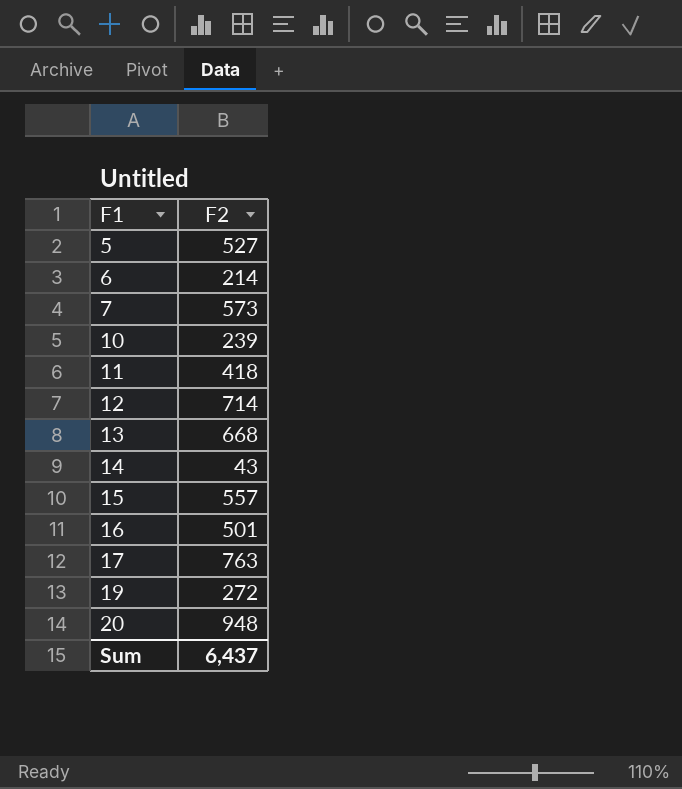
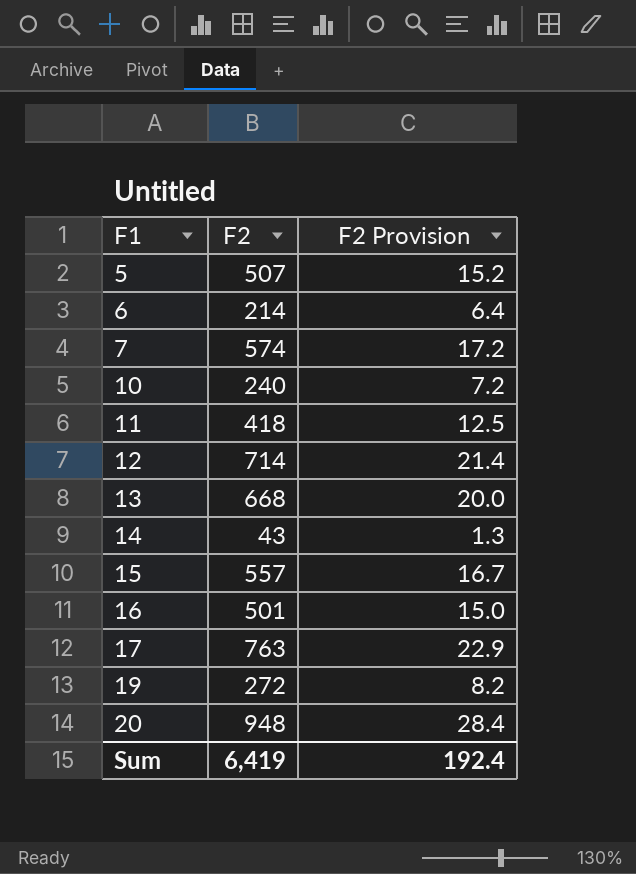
column F2 Provision | formula: none -> [F2] * 0.03
5 | F2: 527 -> 507
7 | F2: 573 -> 574
10 | F2: 239 -> 240
Sum | F2: 6,437 -> 6,419

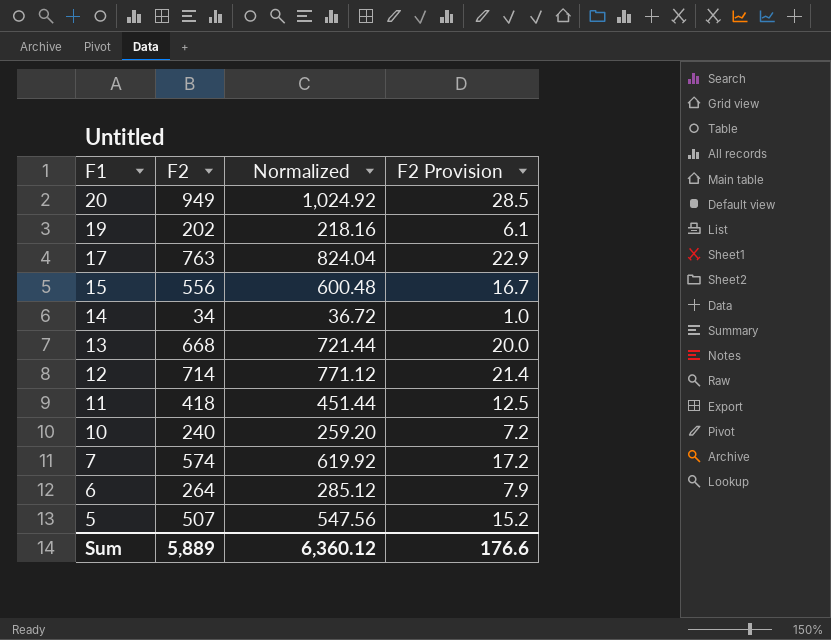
row order: F1 ascending -> F1 descending
column Normalized | formula: none -> [F2] * 1.08
row 16: 501 | 15.0 -> none
20 | F2: 948 -> 949
20 | F2 Provision: 28.4 -> 28.5
19 | F2: 272 -> 202
19 | F2 Provision: 8.2 -> 6.1
15 | F2: 557 -> 556
14 | F2: 43 -> 34
14 | F2 Provision: 1.3 -> 1.0
6 | F2: 214 -> 264
6 | F2 Provision: 6.4 -> 7.9
Sum | F2: 6,419 -> 5,889
Sum | F2 Provision: 192.4 -> 176.6

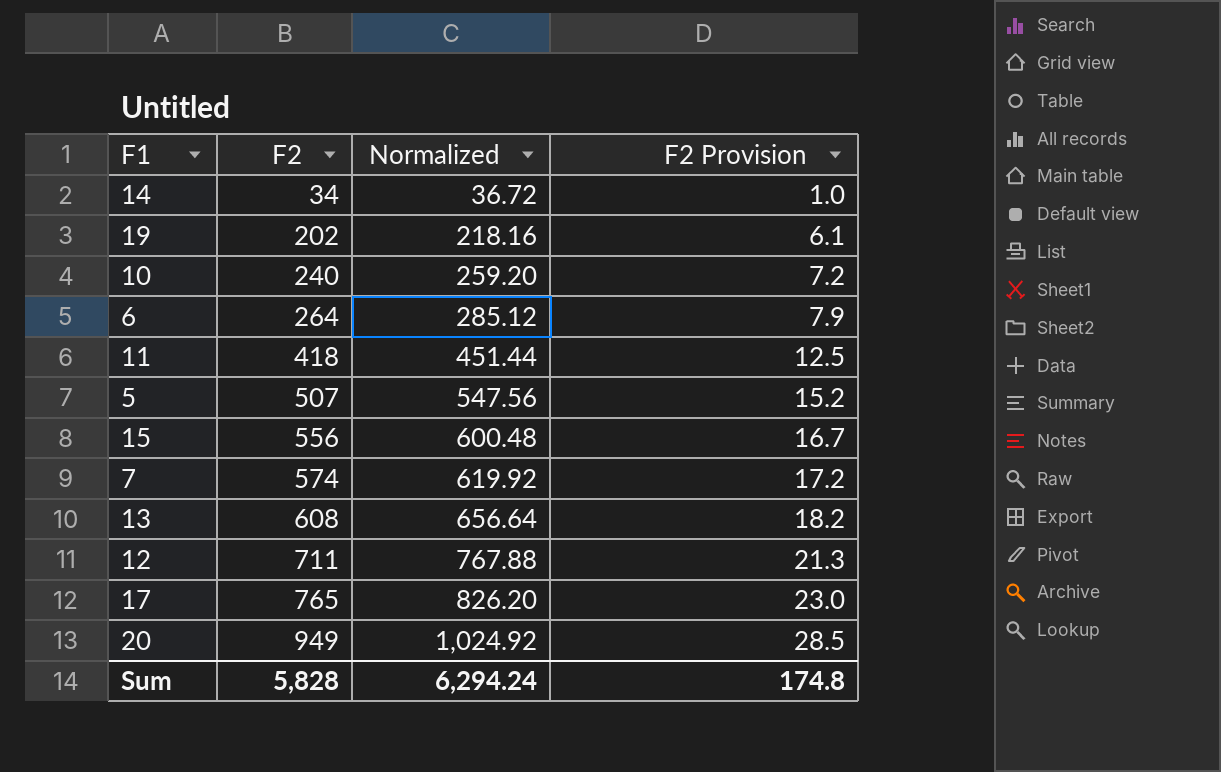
row order: F1 descending -> F2 ascending
13 | F2: 668 -> 608
13 | Normalized: 721.44 -> 656.64
13 | F2 Provision: 20.0 -> 18.2
12 | F2: 714 -> 711
12 | Normalized: 771.12 -> 767.88
12 | F2 Provision: 21.4 -> 21.3
17 | F2: 763 -> 765
17 | Normalized: 824.04 -> 826.20
17 | F2 Provision: 22.9 -> 23.0
Sum | F2: 5,889 -> 5,828
Sum | Normalized: 6,360.12 -> 6,294.24
Sum | F2 Provision: 176.6 -> 174.8

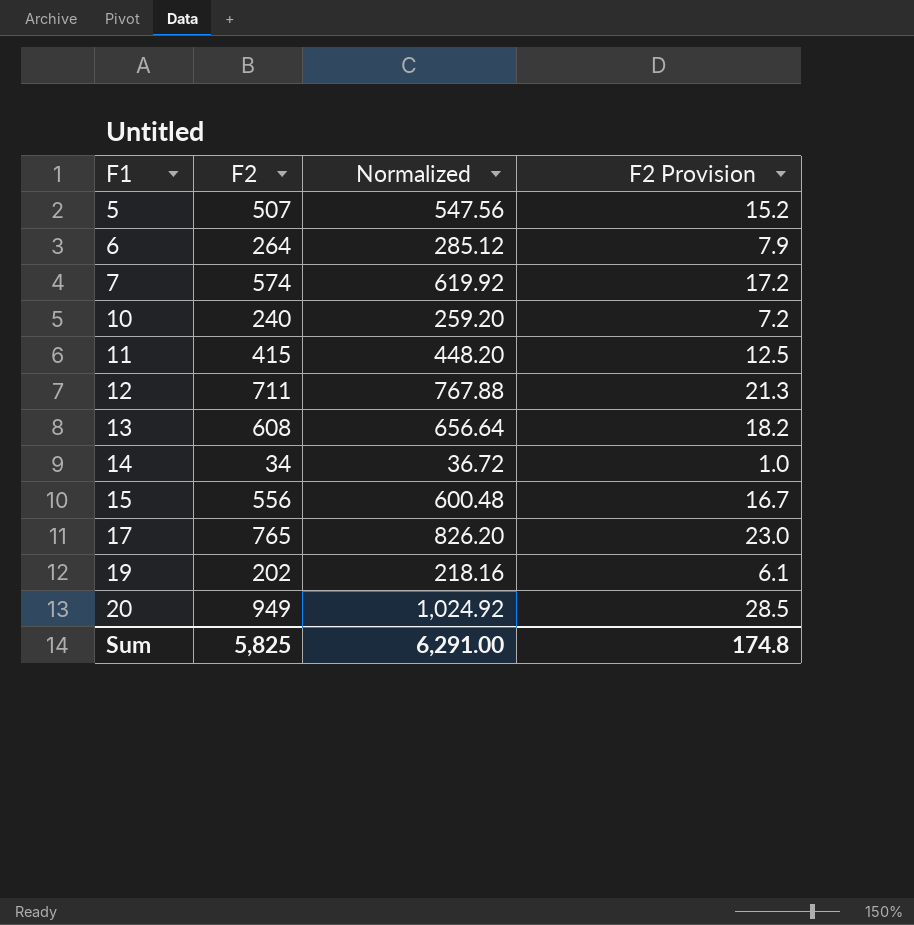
row order: F2 ascending -> F1 ascending
11 | F2: 418 -> 415
11 | Normalized: 451.44 -> 448.20
Sum | F2: 5,828 -> 5,825
Sum | Normalized: 6,294.24 -> 6,291.00

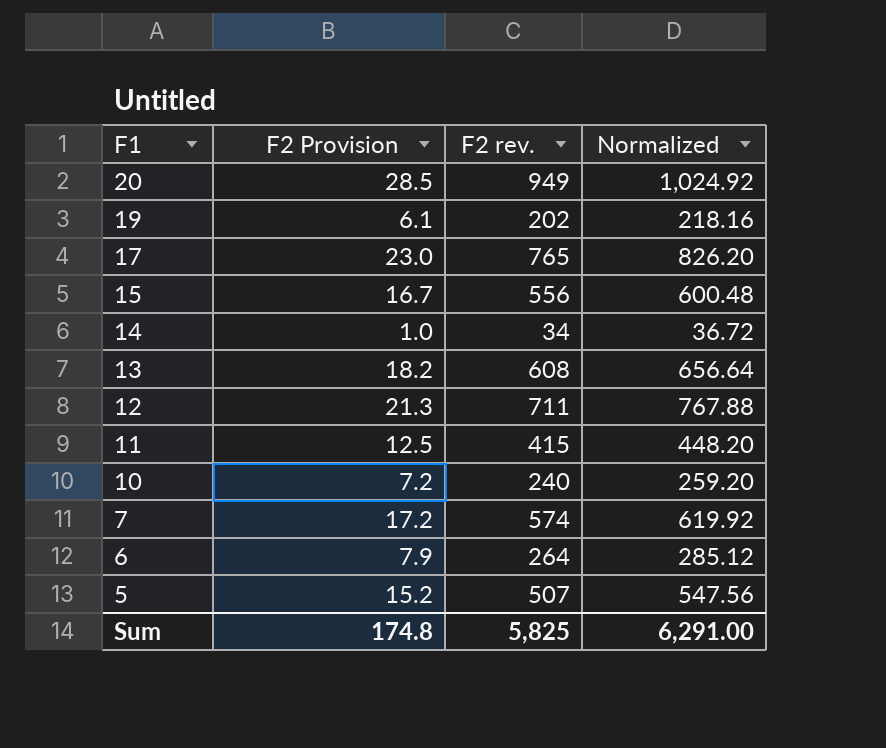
row order: F1 ascending -> F1 descending
column F2 Provision | position: 4 -> 2
column name: F2 -> F2 rev.

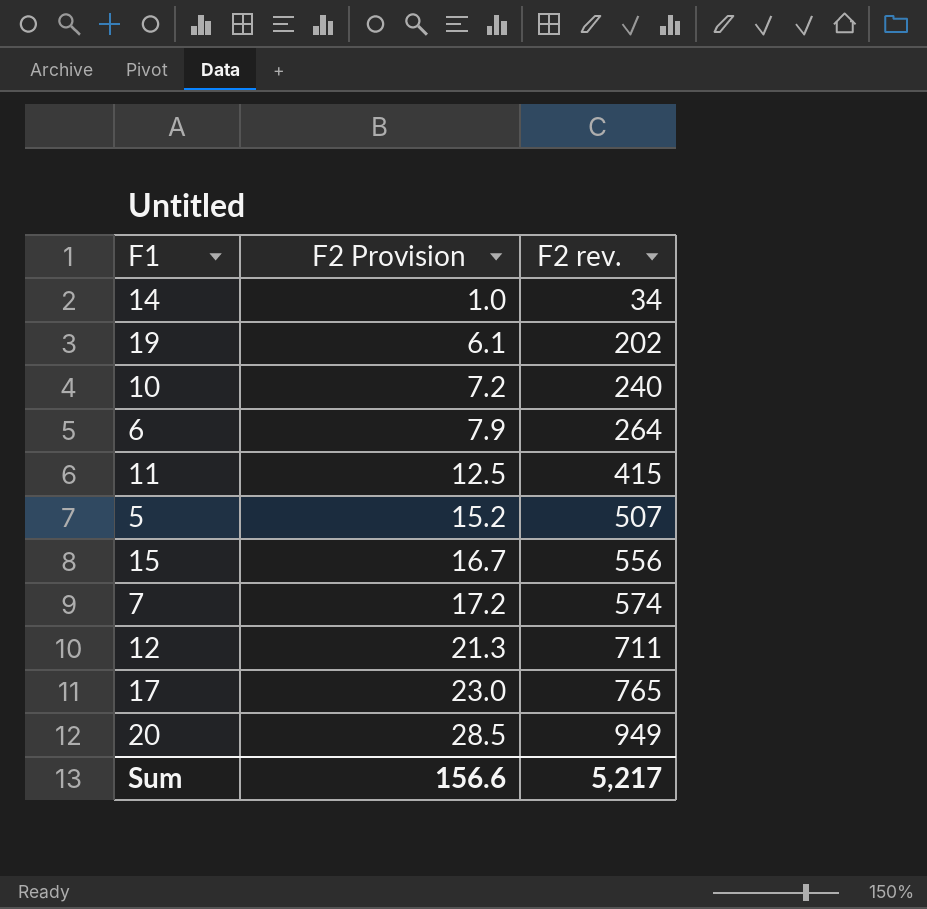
row order: F1 descending -> F2 Provision ascending
column Normalized | formula: [F2 rev.] * 1.08 -> none
row 13: 18.2 | 608 | 656.64 -> none
Sum | F2 Provision: 174.8 -> 156.6
Sum | F2 rev.: 5,825 -> 5,217

